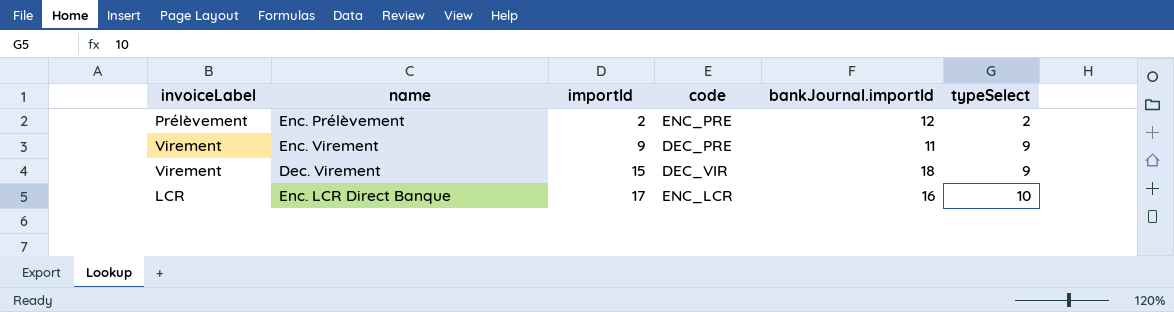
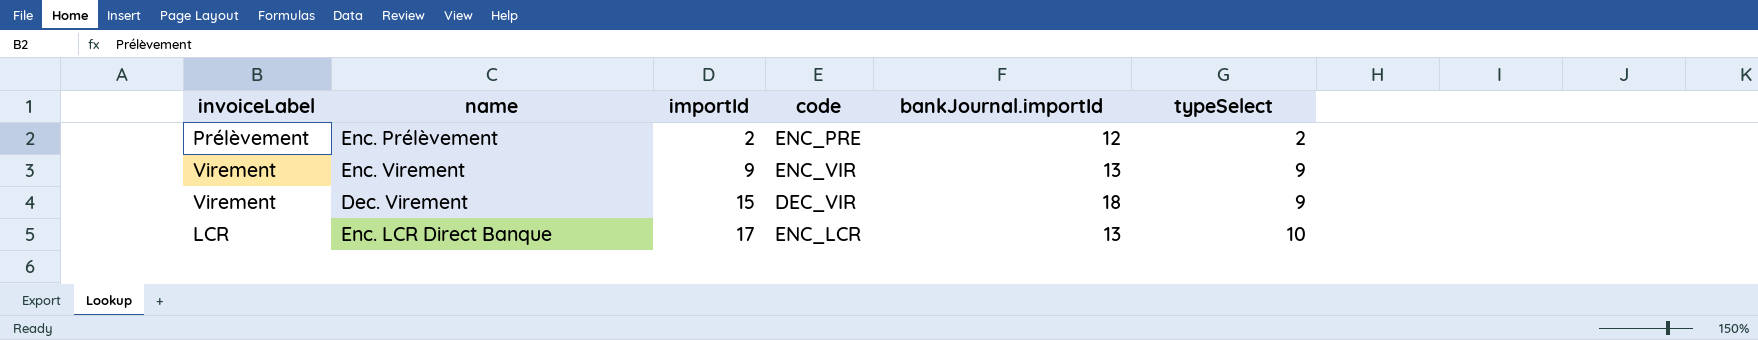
Enc. Virement | code: DEC_PRE -> ENC_VIR
Enc. Virement | bankJournal.importId: 11 -> 13
Enc. LCR Direct Banque | bankJournal.importId: 16 -> 13

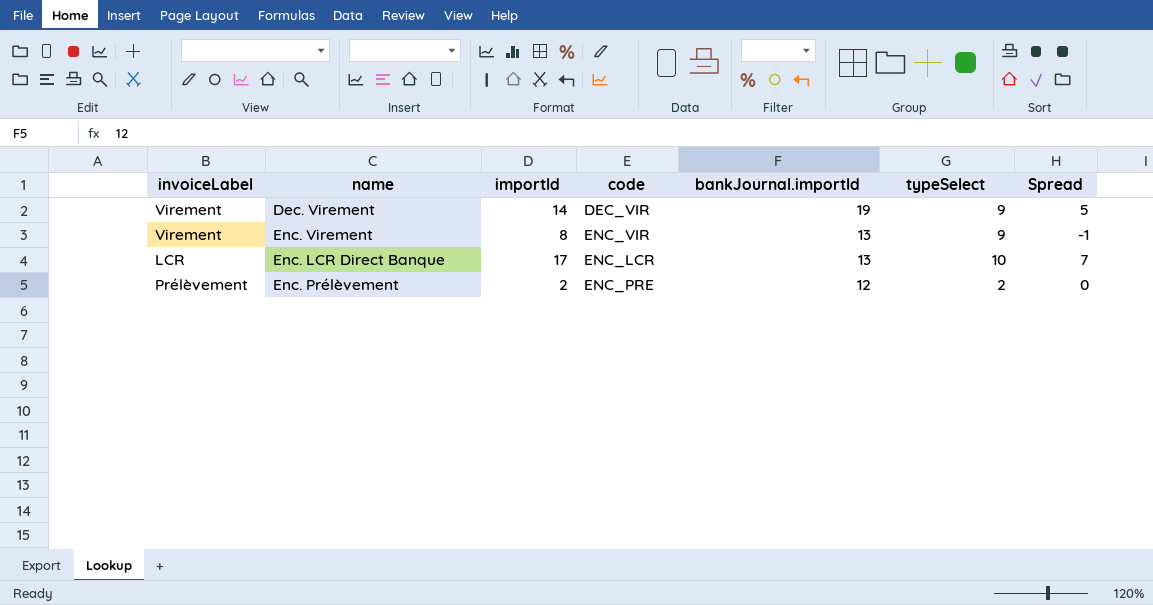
row order: importId ascending -> bankJournal.importId descending
column Spread | formula: none -> [importId] - [typeSelect]
Dec. Virement | importId: 15 -> 14
Dec. Virement | bankJournal.importId: 18 -> 19
Enc. Virement | importId: 9 -> 8

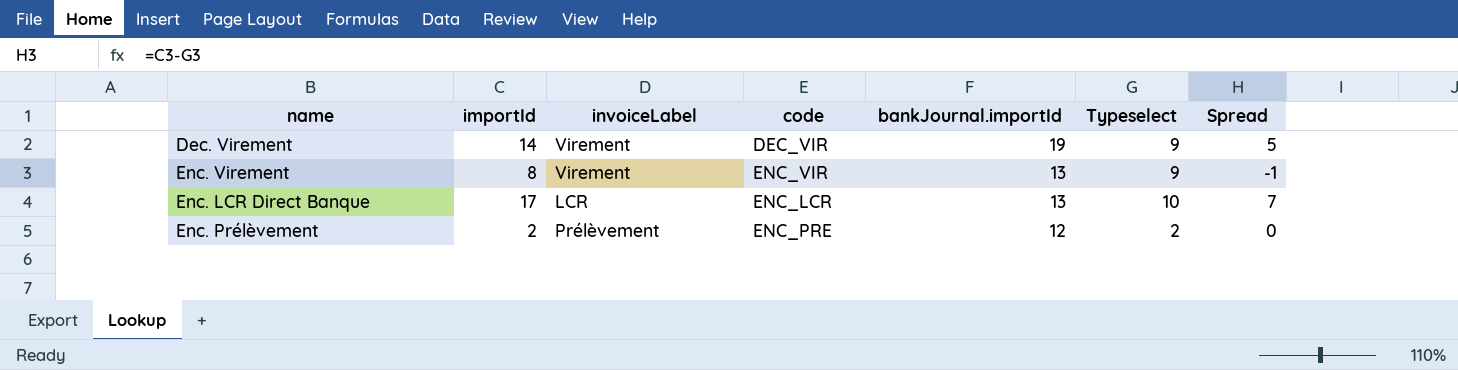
column invoiceLabel | position: 1 -> 3
column name: typeSelect -> Typeselect

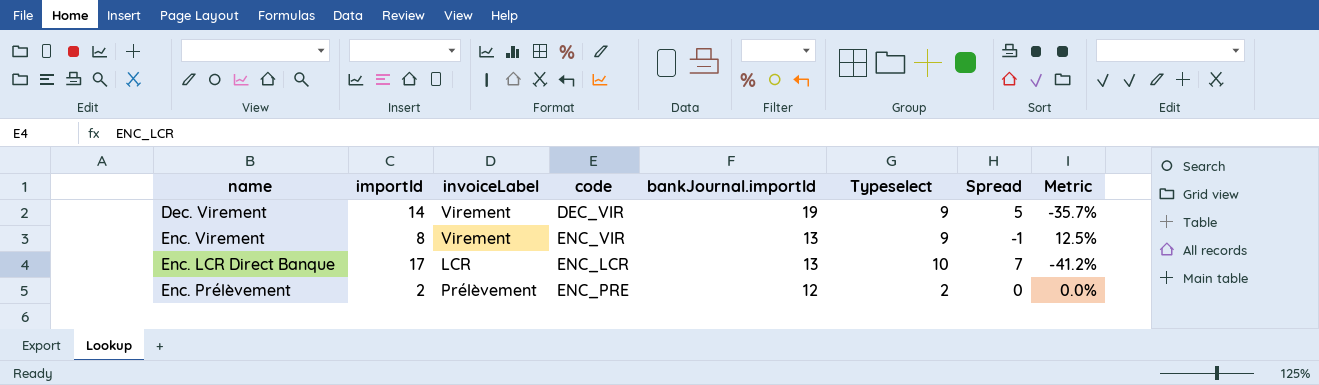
column Metric | formula: none -> ([Typeselect] - [importId]) / [importId]

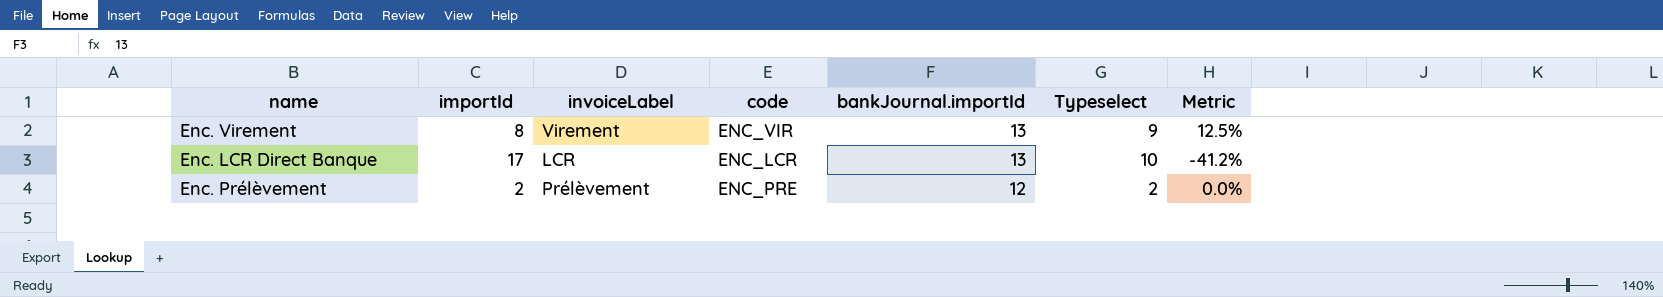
column Spread | formula: [importId] - [Typeselect] -> none
row Dec. Virement: 14 | Virement | DEC_VIR | 19 | 9 | 5 | -35.7% -> none

